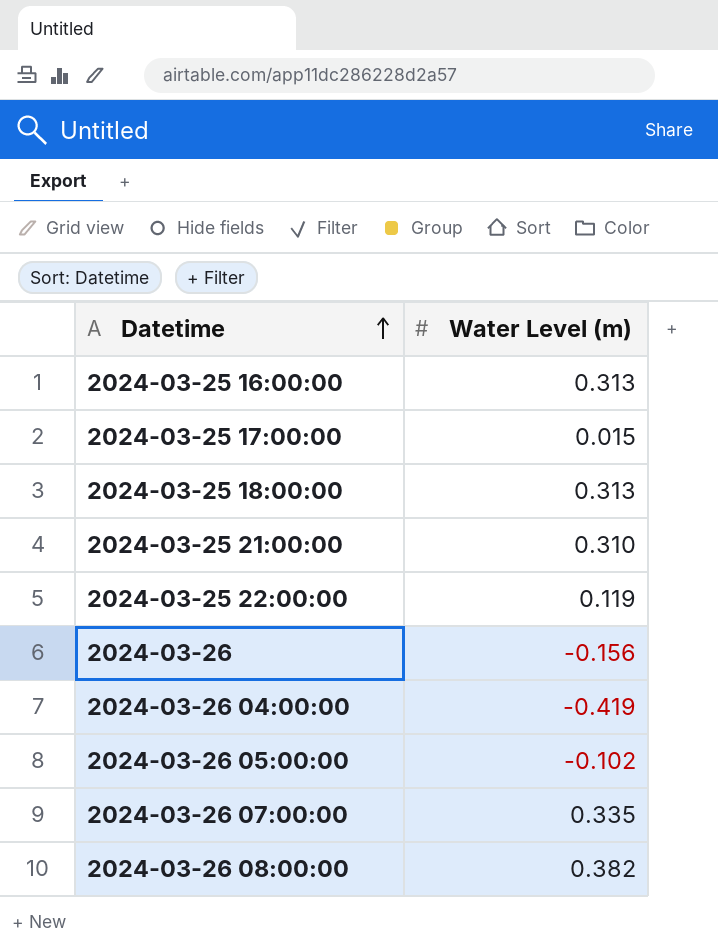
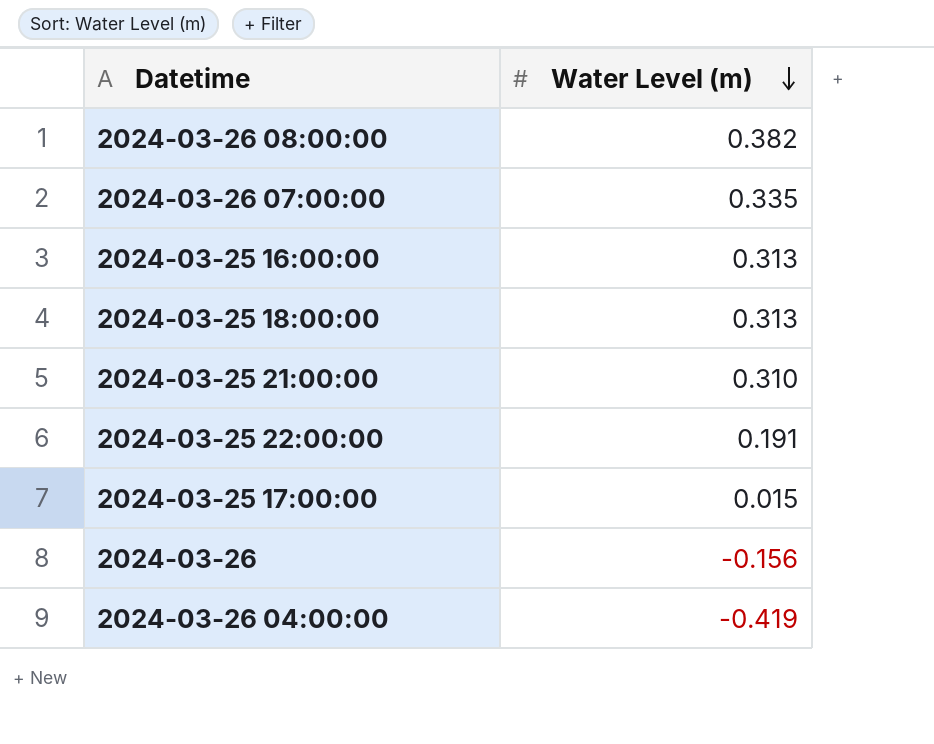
row order: Datetime ascending -> Water Level (m) descending
row 2024-03-26 05:00:00: -0.102 -> none
2024-03-25 22:00:00 | Water Level (m): 0.119 -> 0.191

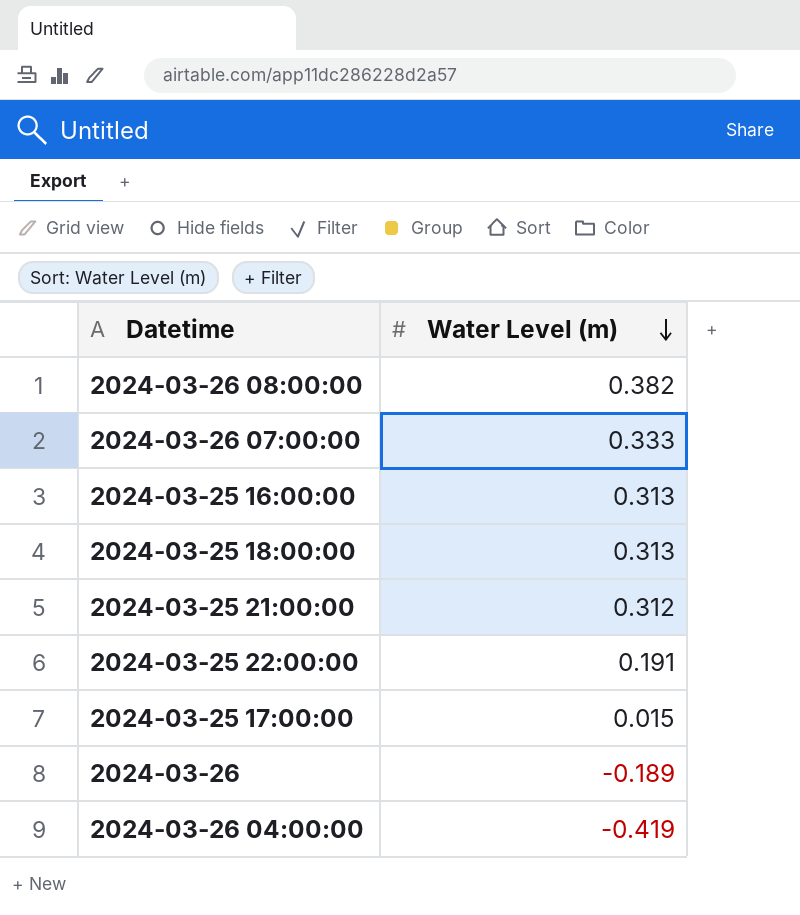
2024-03-26 07:00:00 | Water Level (m): 0.335 -> 0.333
2024-03-25 21:00:00 | Water Level (m): 0.310 -> 0.312
2024-03-26 | Water Level (m): -0.156 -> -0.189

